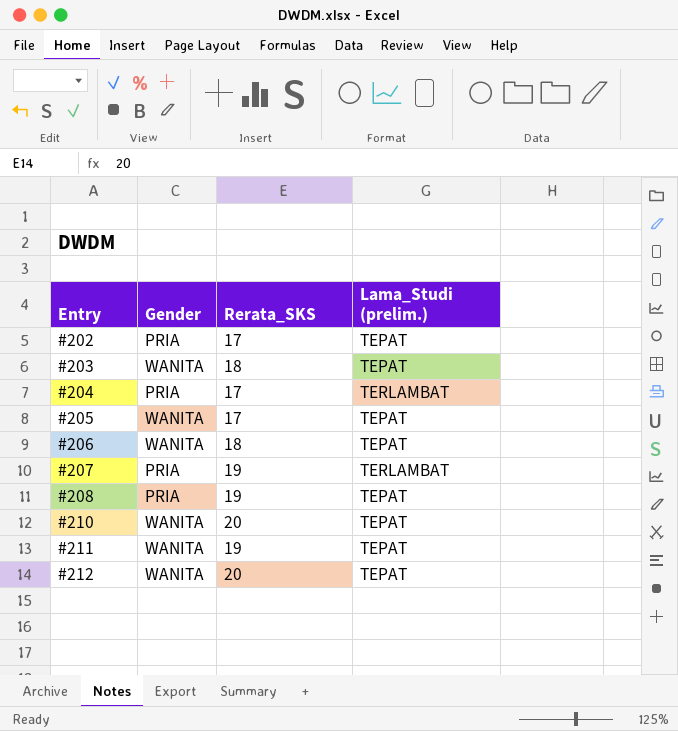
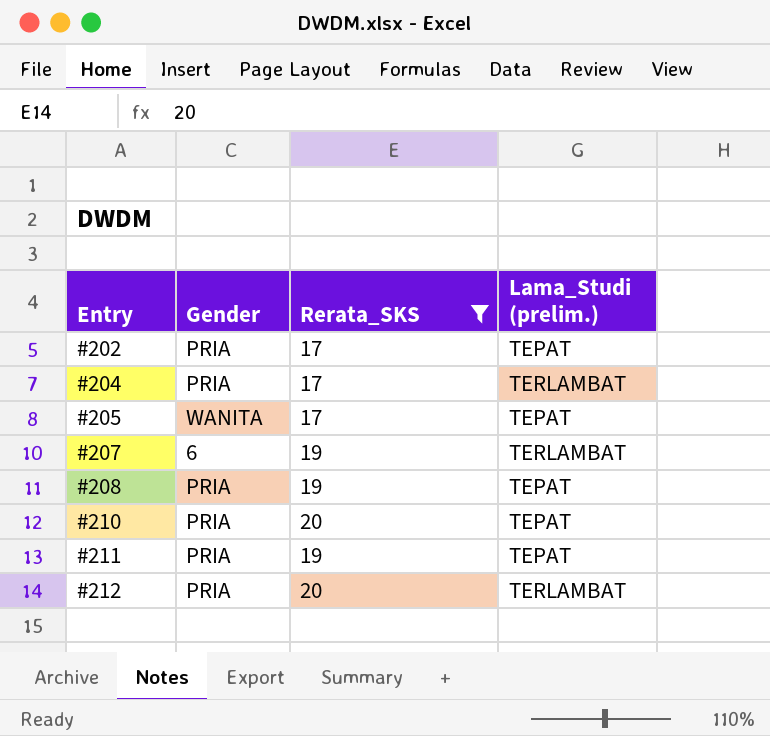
filter: none -> Rerata_SKS != 18
#207 | Gender: PRIA -> 6
#210 | Gender: WANITA -> PRIA
#211 | Gender: WANITA -> PRIA
#212 | Gender: WANITA -> PRIA
#212 | Lama_Studi (prelim.): TEPAT -> TERLAMBAT

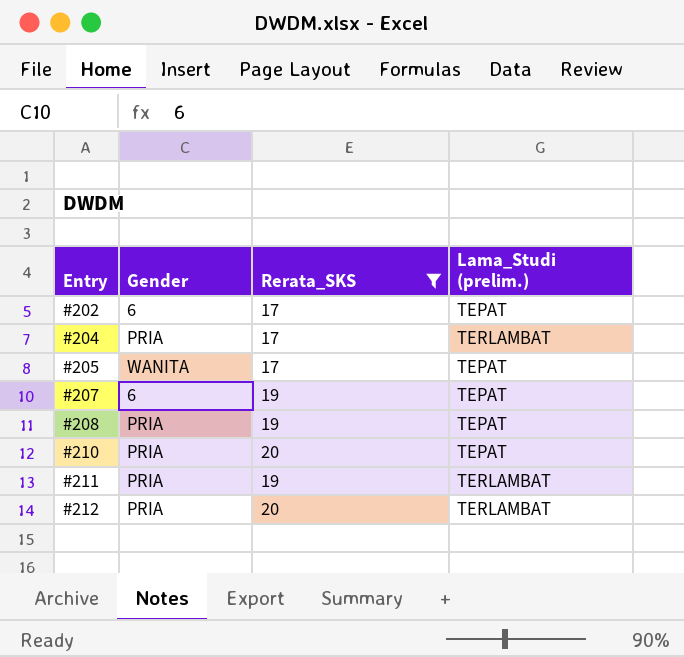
#202 | Gender: PRIA -> 6
#207 | Lama_Studi (prelim.): TERLAMBAT -> TEPAT
#211 | Lama_Studi (prelim.): TEPAT -> TERLAMBAT

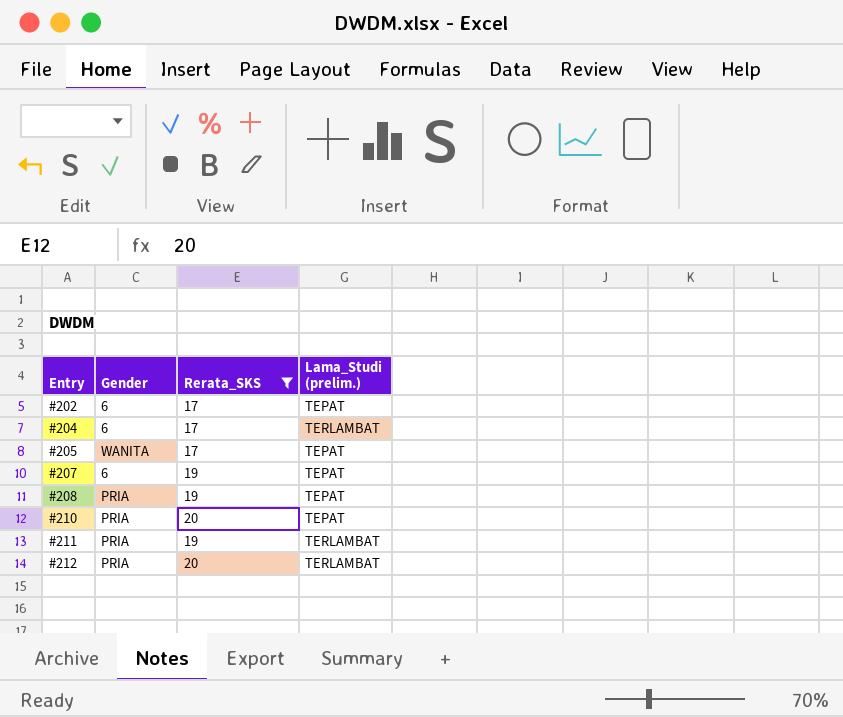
#204 | Gender: PRIA -> 6

